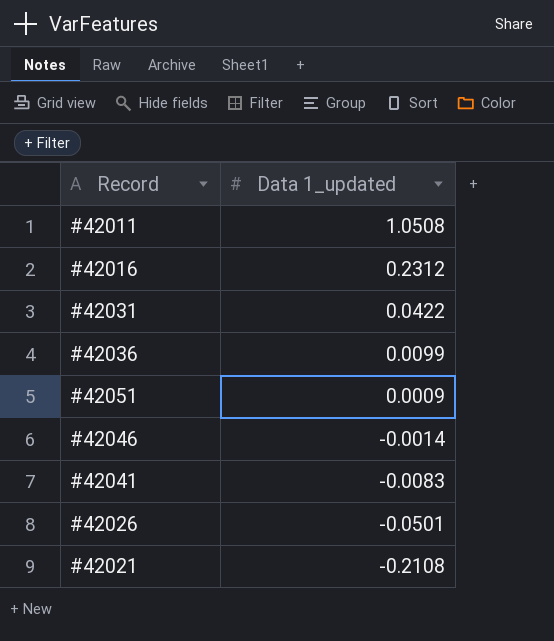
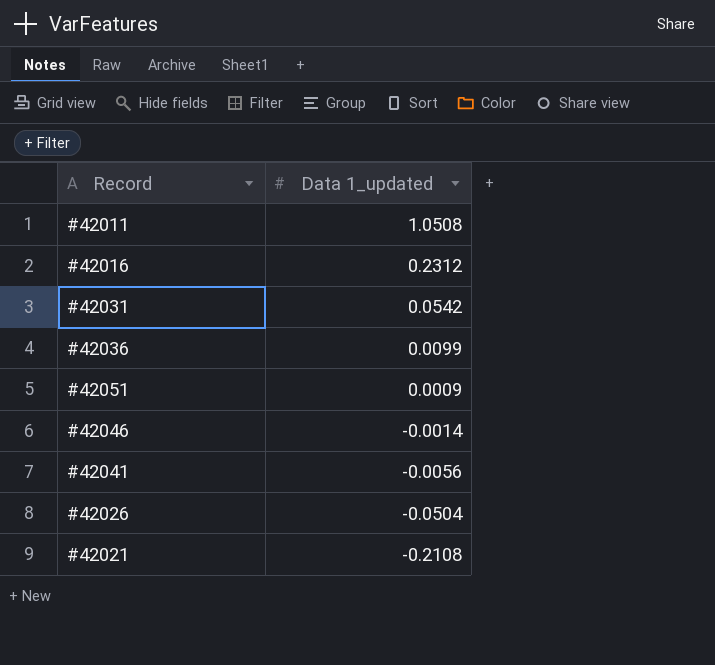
#42031 | Data 1_updated: 0.0422 -> 0.0542
#42041 | Data 1_updated: -0.0083 -> -0.0056
#42026 | Data 1_updated: -0.0501 -> -0.0504

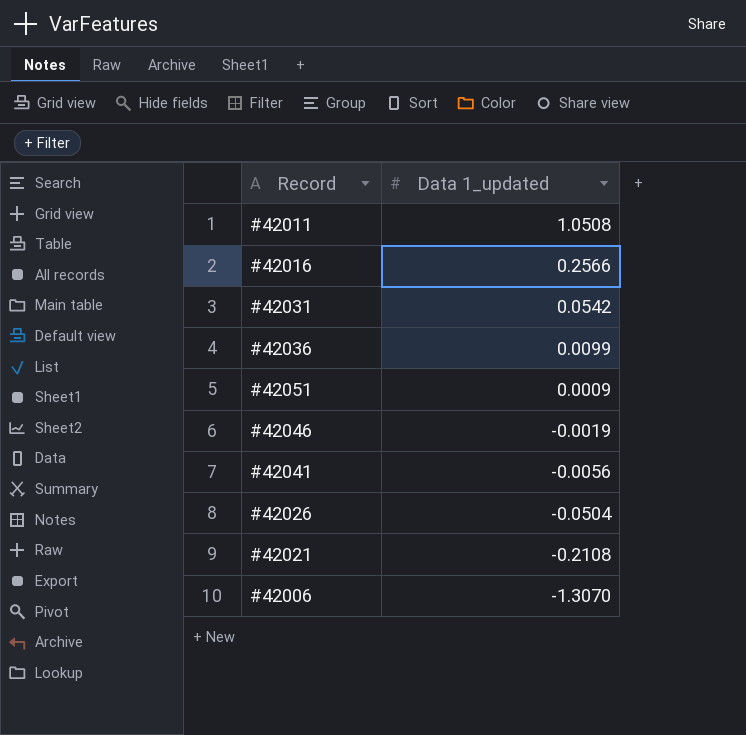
#42016 | Data 1_updated: 0.2312 -> 0.2566
#42046 | Data 1_updated: -0.0014 -> -0.0019
row #42006: none -> -1.3070

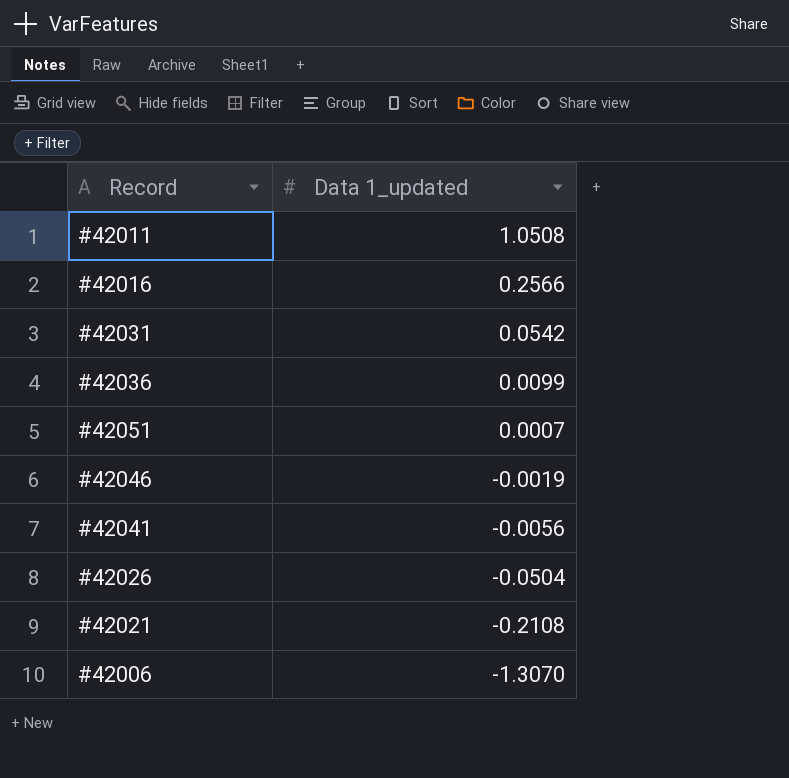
#42051 | Data 1_updated: 0.0009 -> 0.0007

